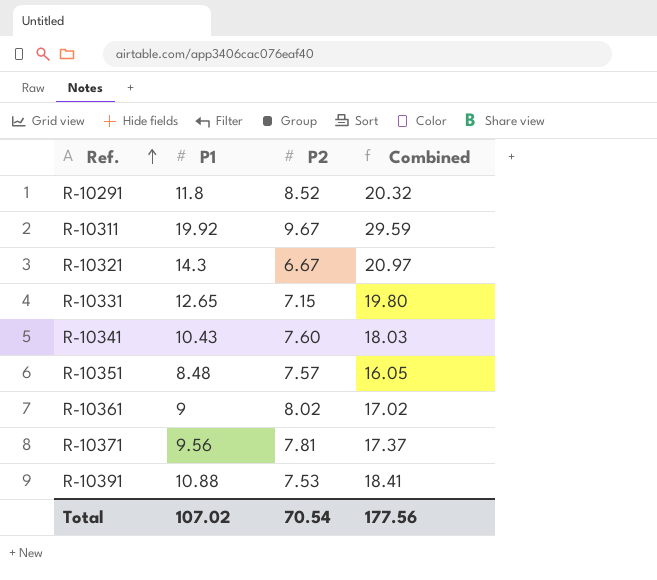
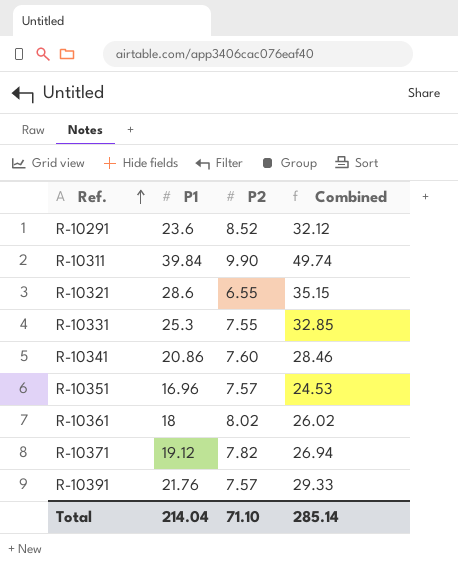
R-10291 | P1: 11.8 -> 23.6
R-10291 | Combined: 20.32 -> 32.12
R-10311 | P1: 19.92 -> 39.84
R-10311 | P2: 9.67 -> 9.90
R-10311 | Combined: 29.59 -> 49.74
R-10321 | P1: 14.3 -> 28.6
R-10321 | P2: 6.67 -> 6.55
R-10321 | Combined: 20.97 -> 35.15
R-10331 | P1: 12.65 -> 25.3
R-10331 | P2: 7.15 -> 7.55
R-10331 | Combined: 19.80 -> 32.85
R-10341 | P1: 10.43 -> 20.86
R-10341 | Combined: 18.03 -> 28.46
R-10351 | P1: 8.48 -> 16.96
R-10351 | Combined: 16.05 -> 24.53
R-10361 | P1: 9 -> 18
R-10361 | Combined: 17.02 -> 26.02
R-10371 | P1: 9.56 -> 19.12
R-10371 | P2: 7.81 -> 7.82
R-10371 | Combined: 17.37 -> 26.94
R-10391 | P1: 10.88 -> 21.76
R-10391 | P2: 7.53 -> 7.57
R-10391 | Combined: 18.41 -> 29.33
Total | P1: 107.02 -> 214.04
Total | P2: 70.54 -> 71.10
Total | Combined: 177.56 -> 285.14

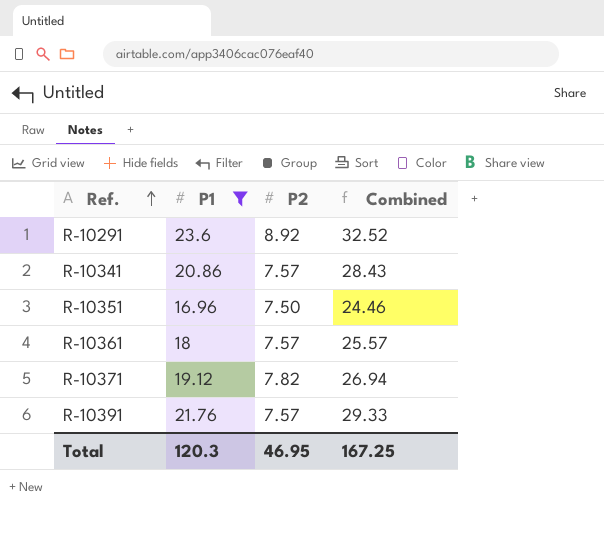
filter: none -> P1 <= 23.6
R-10291 | P2: 8.52 -> 8.92
R-10291 | Combined: 32.12 -> 32.52
R-10341 | P2: 7.60 -> 7.57
R-10341 | Combined: 28.46 -> 28.43
R-10351 | P2: 7.57 -> 7.50
R-10351 | Combined: 24.53 -> 24.46
R-10361 | P2: 8.02 -> 7.57
R-10361 | Combined: 26.02 -> 25.57
Total | P1: 214.04 -> 120.3
Total | P2: 71.10 -> 46.95
Total | Combined: 285.14 -> 167.25

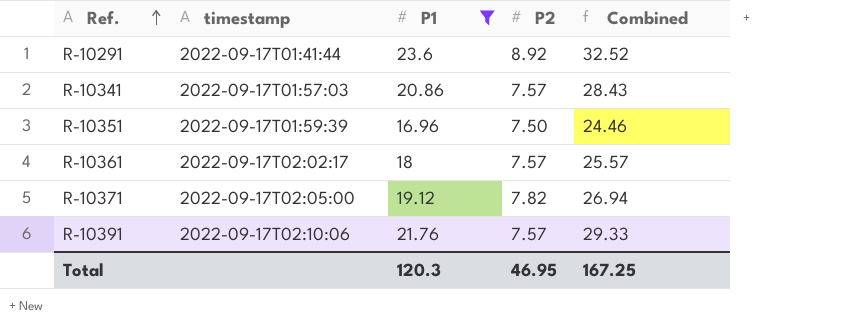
column timestamp | position: none -> 2

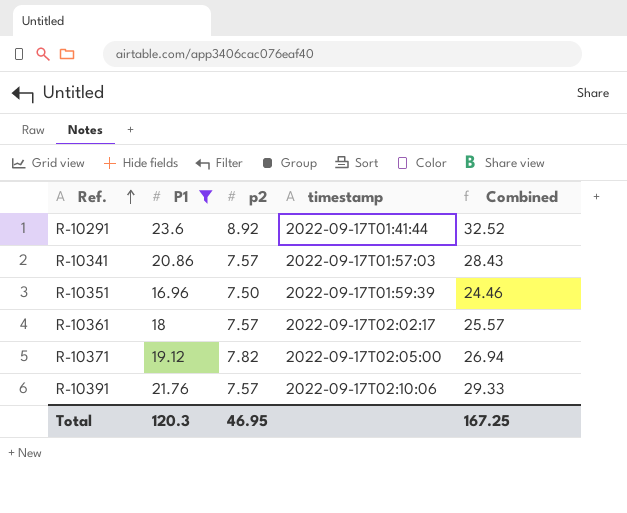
column name: P2 -> p2
column timestamp | position: 2 -> 4

